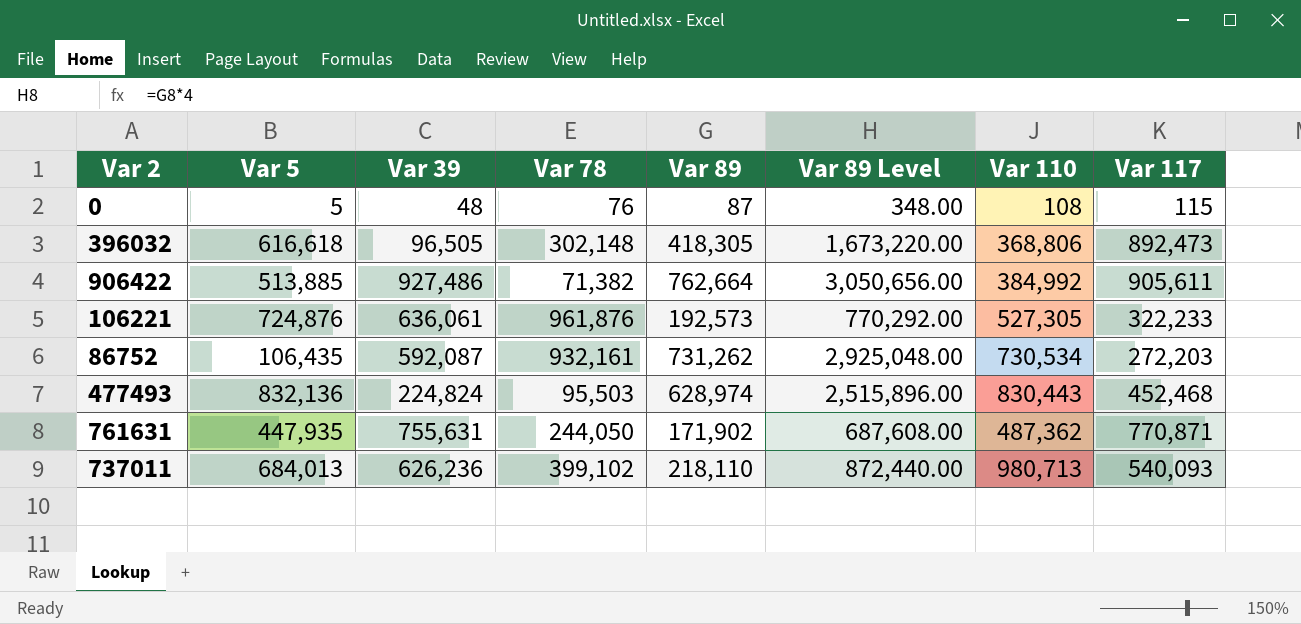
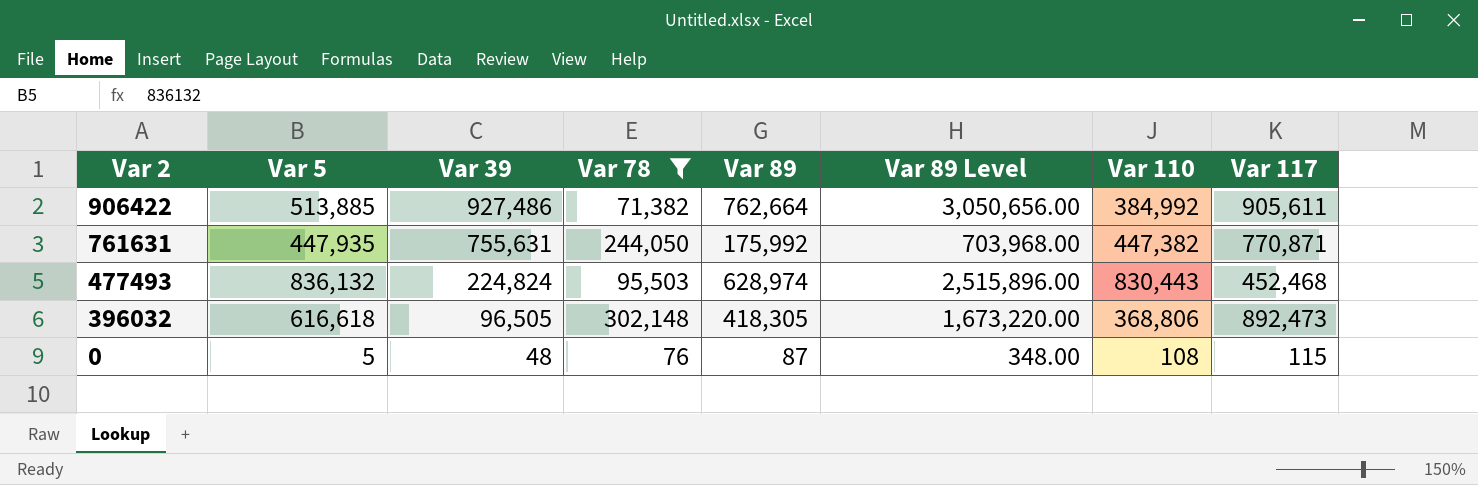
filter: none -> Var 78 <= 302,148
row order: none -> Var 2 descending
761631 | Var 89: 171,902 -> 175,992
761631 | Var 89 Level: 687,608.00 -> 703,968.00
761631 | Var 110: 487,362 -> 447,382
477493 | Var 5: 832,136 -> 836,132

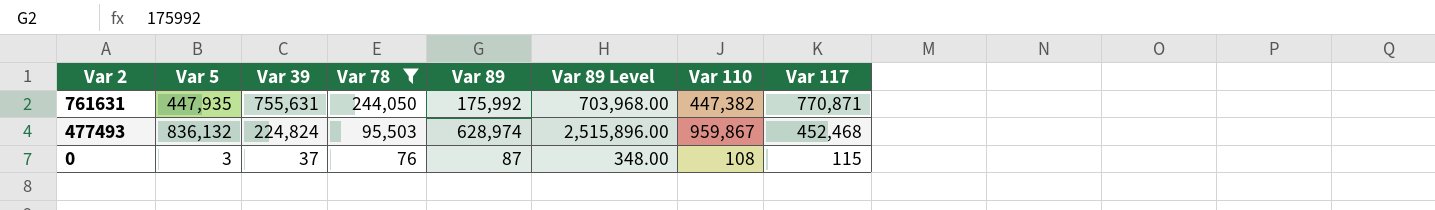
row 906422: 513,885 | 927,486 | 71,382 | 762,664 | 3,050,656.00 | 384,992 | 905,611 -> none
row 396032: 616,618 | 96,505 | 302,148 | 418,305 | 1,673,220.00 | 368,806 | 892,473 -> none
477493 | Var 110: 830,443 -> 959,867
0 | Var 5: 5 -> 3
0 | Var 39: 48 -> 37

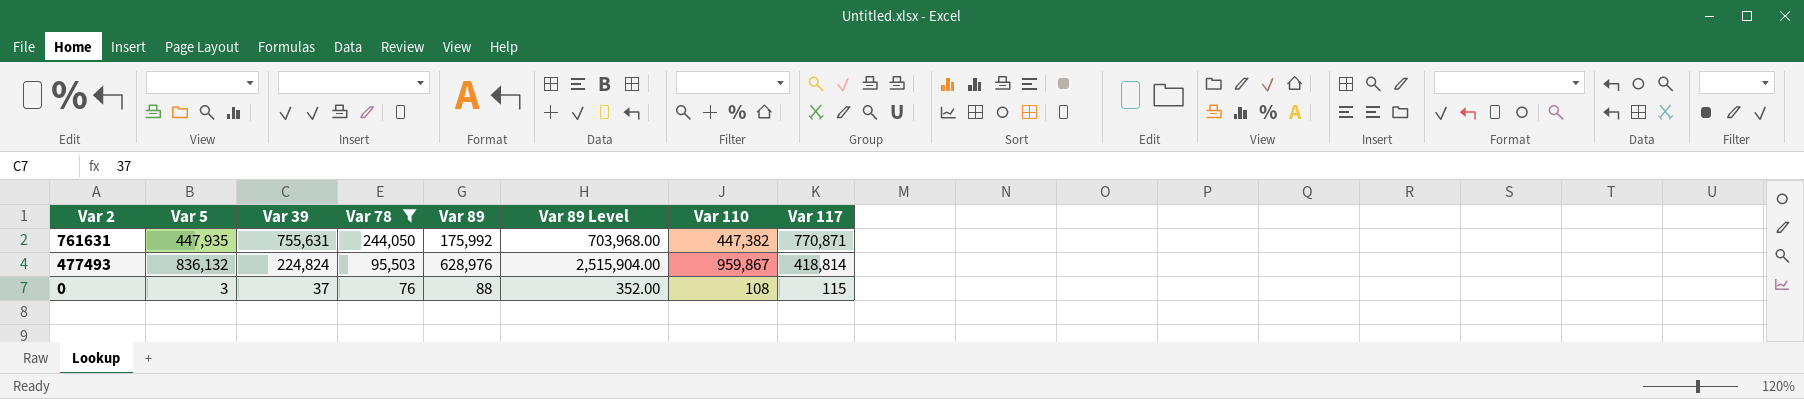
477493 | Var 89: 628,974 -> 628,976
477493 | Var 89 Level: 2,515,896.00 -> 2,515,904.00
477493 | Var 117: 452,468 -> 418,814
0 | Var 89: 87 -> 88
0 | Var 89 Level: 348.00 -> 352.00

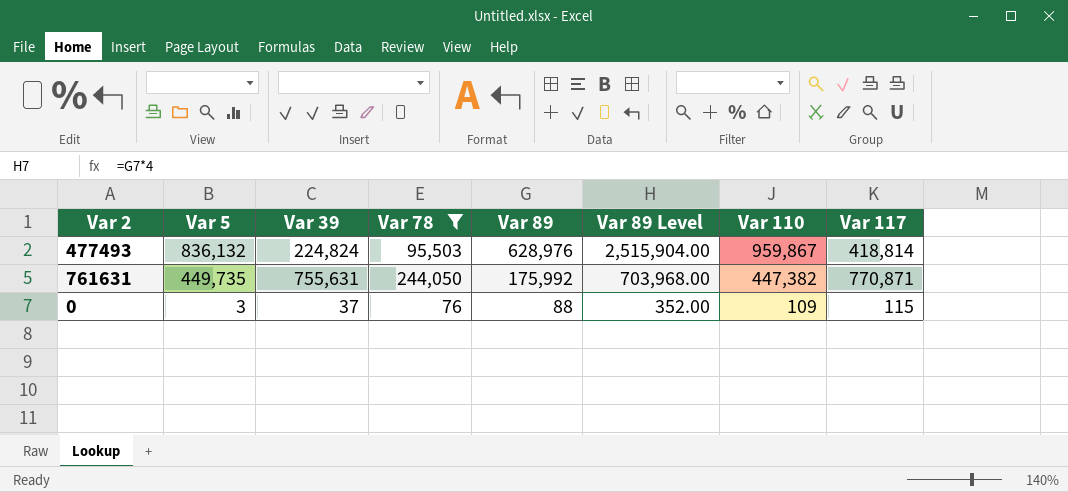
row order: Var 2 descending -> Var 5 descending
761631 | Var 5: 447,935 -> 449,735
0 | Var 110: 108 -> 109

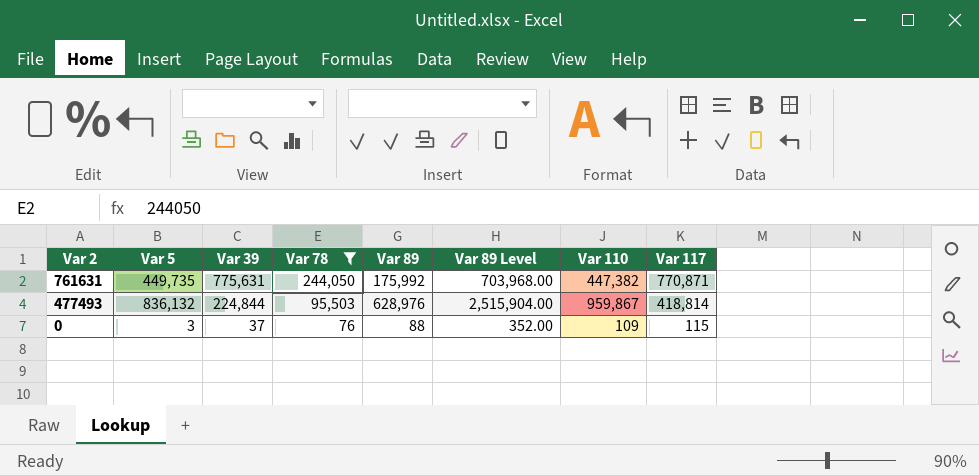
row order: Var 5 descending -> Var 2 descending
761631 | Var 39: 755,631 -> 775,631
477493 | Var 39: 224,824 -> 224,844

